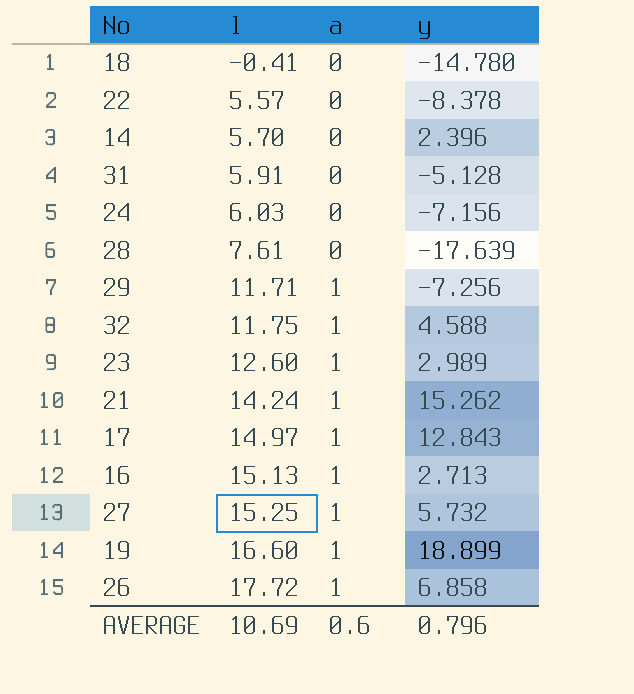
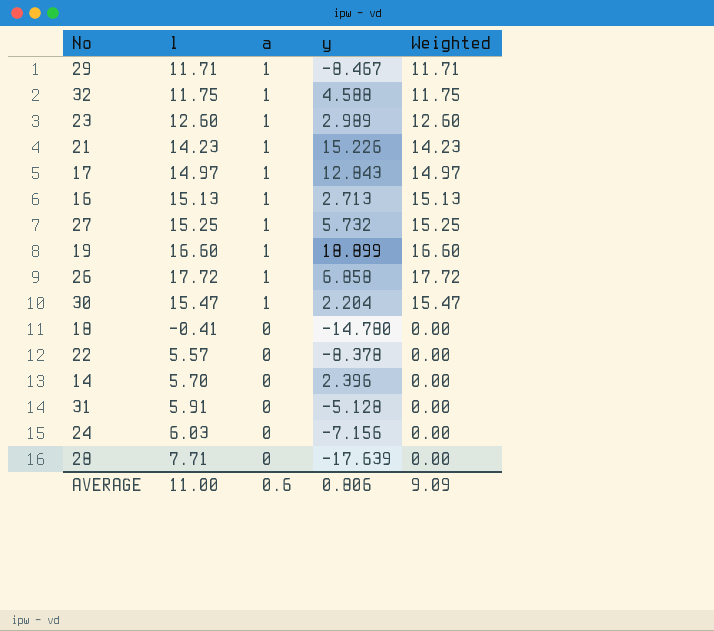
row order: l ascending -> a descending
column Weighted | formula: none -> [l] * [a]
29 | y: -7.256 -> -8.467
21 | l: 14.24 -> 14.23
21 | y: 15.262 -> 15.226
row 30: none -> 15.47 | 1 | 2.204 | 15.47
28 | l: 7.61 -> 7.71
AVERAGE | l: 10.69 -> 11.00
AVERAGE | y: 0.796 -> 0.806

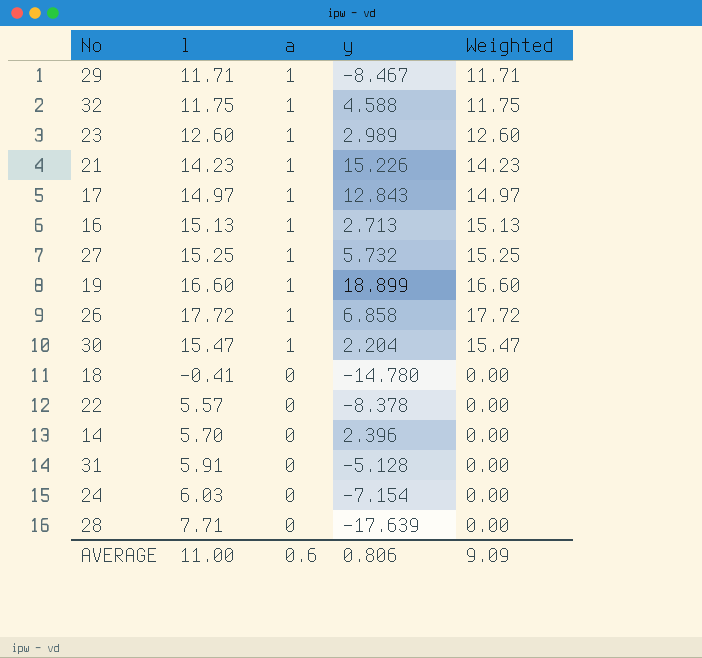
24 | y: -7.156 -> -7.154

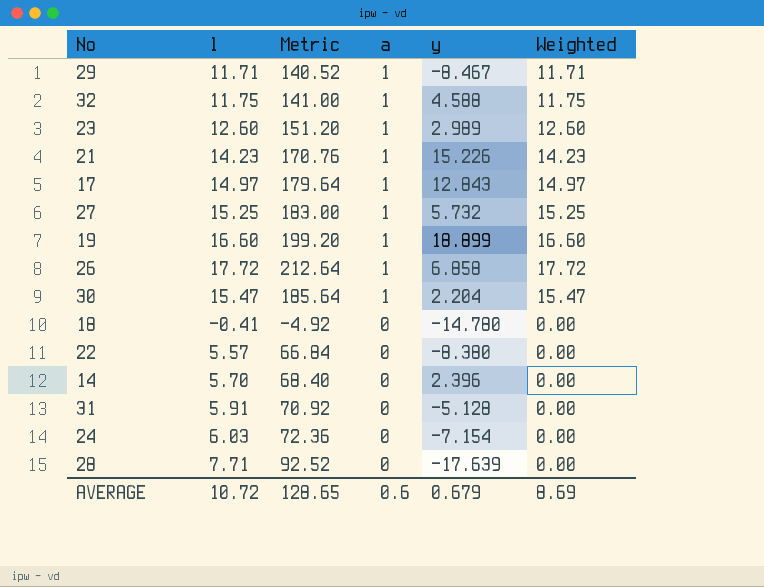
column Metric | formula: none -> [l] * 12
row 16: 15.13 | 1 | 2.713 | 15.13 -> none
22 | y: -8.378 -> -8.380
AVERAGE | l: 11.00 -> 10.72
AVERAGE | y: 0.806 -> 0.679
AVERAGE | Weighted: 9.09 -> 8.69

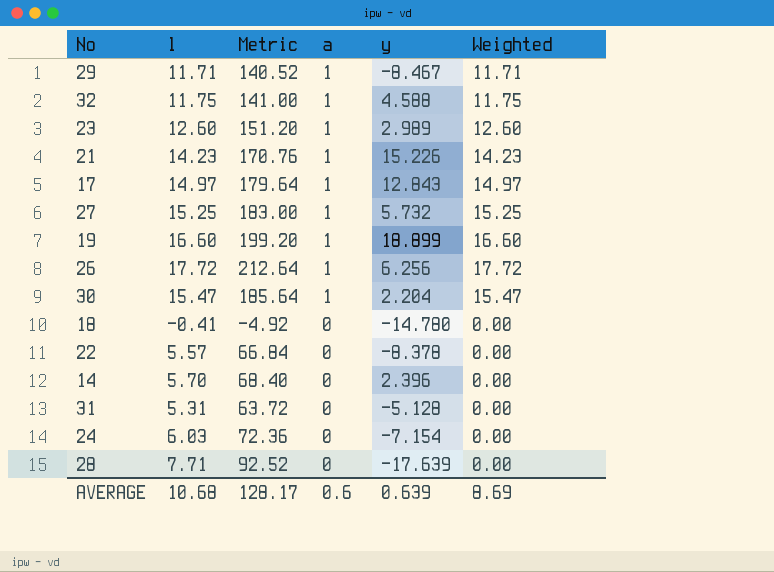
26 | y: 6.858 -> 6.256
22 | y: -8.380 -> -8.378
31 | l: 5.91 -> 5.31
31 | Metric: 70.92 -> 63.72
AVERAGE | l: 10.72 -> 10.68
AVERAGE | Metric: 128.65 -> 128.17
AVERAGE | y: 0.679 -> 0.639

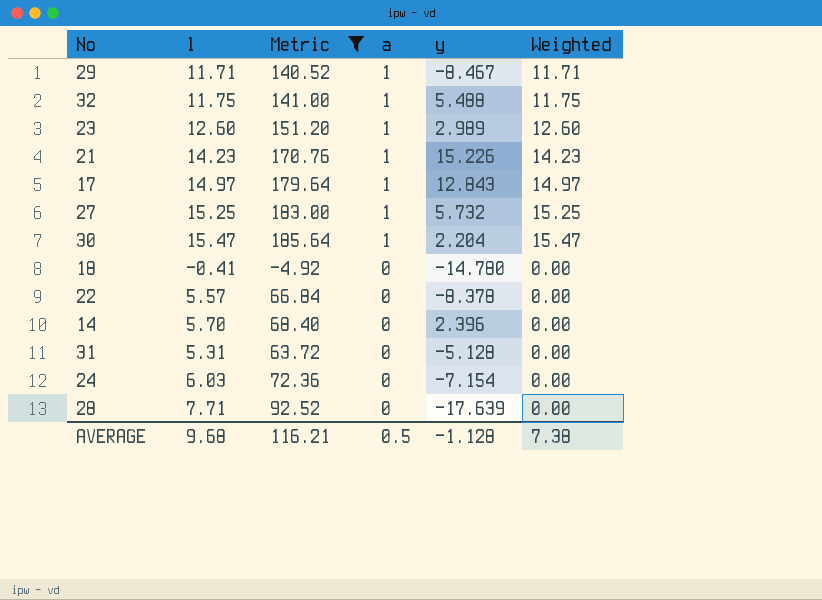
filter: none -> Metric <= 185.64
32 | y: 4.588 -> 5.488
AVERAGE | l: 10.68 -> 9.68
AVERAGE | Metric: 128.17 -> 116.21
AVERAGE | a: 0.6 -> 0.5
AVERAGE | y: 0.639 -> -1.128
AVERAGE | Weighted: 8.69 -> 7.38

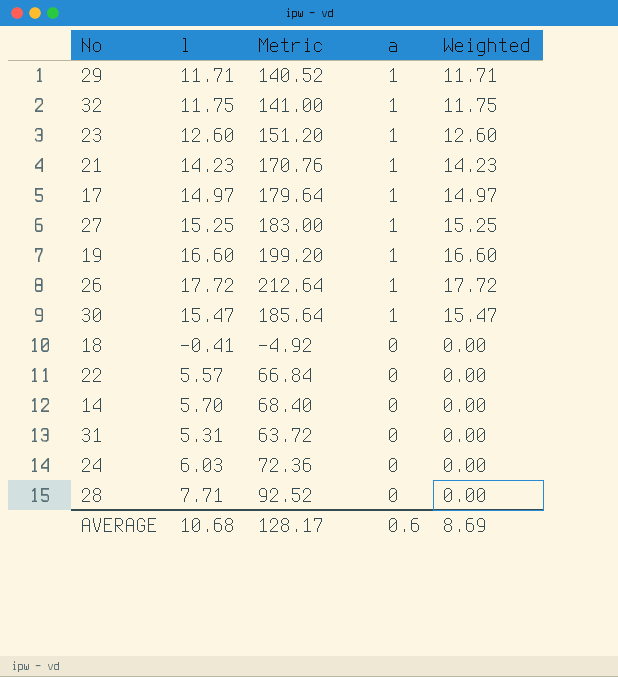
filter: Metric <= 185.64 -> none
column y | position: 5 -> none
AVERAGE | l: 9.68 -> 10.68
AVERAGE | Metric: 116.21 -> 128.17
AVERAGE | a: 0.5 -> 0.6
AVERAGE | Weighted: 7.38 -> 8.69

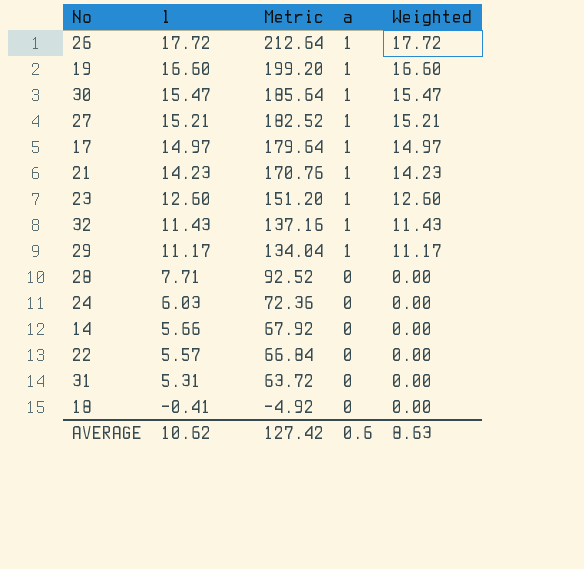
row order: a descending -> l descending
27 | l: 15.25 -> 15.21
27 | Metric: 183.00 -> 182.52
27 | Weighted: 15.25 -> 15.21
32 | l: 11.75 -> 11.43
32 | Metric: 141.00 -> 137.16
32 | Weighted: 11.75 -> 11.43
29 | l: 11.71 -> 11.17
29 | Metric: 140.52 -> 134.04
29 | Weighted: 11.71 -> 11.17
14 | l: 5.70 -> 5.66
14 | Metric: 68.40 -> 67.92
AVERAGE | l: 10.68 -> 10.62
AVERAGE | Metric: 128.17 -> 127.42
AVERAGE | Weighted: 8.69 -> 8.63

